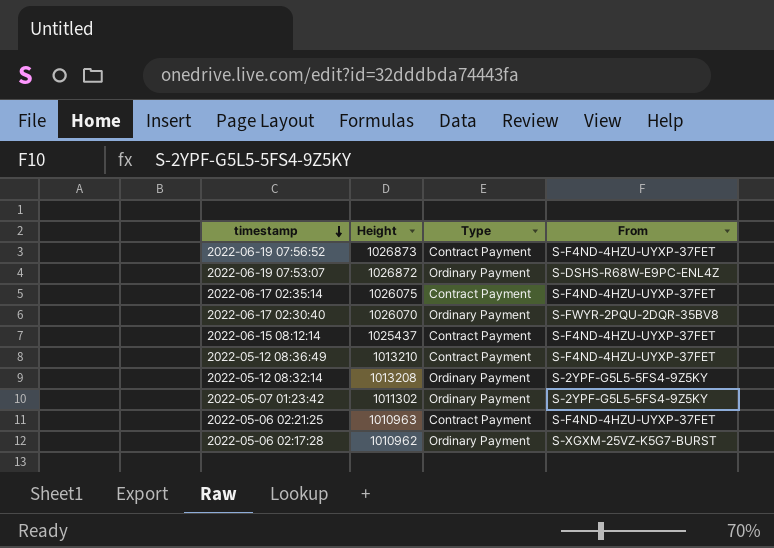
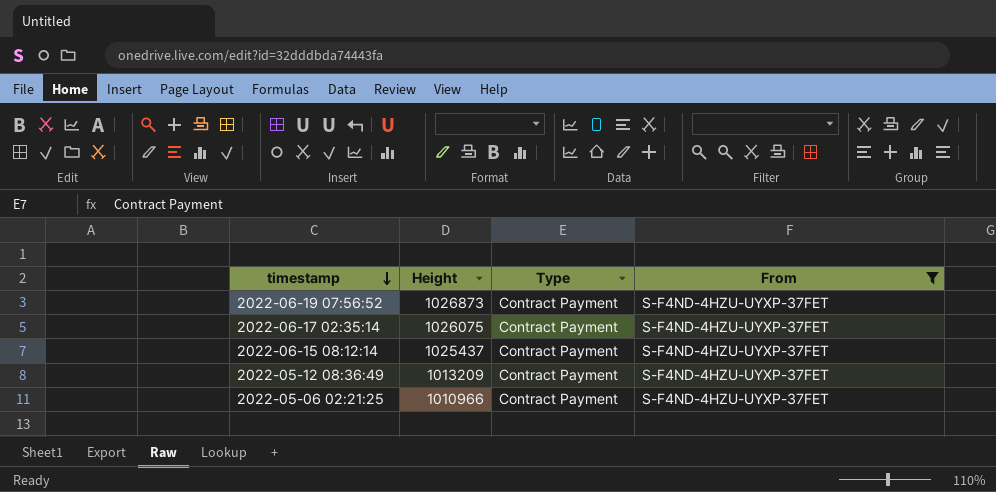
filter: none -> From = S-F4ND-4HZU-UYXP-37FET
2022-05-12 08:36:49 | Height: 1013210 -> 1013209
2022-05-06 02:21:25 | Height: 1010963 -> 1010966

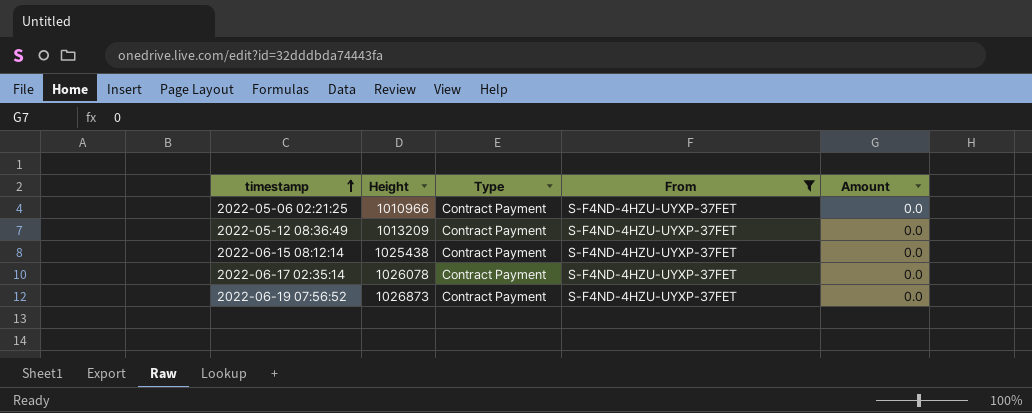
row order: timestamp descending -> timestamp ascending
column Amount | position: none -> 5
2022-06-15 08:12:14 | Height: 1025437 -> 1025438
2022-06-17 02:35:14 | Height: 1026075 -> 1026078

